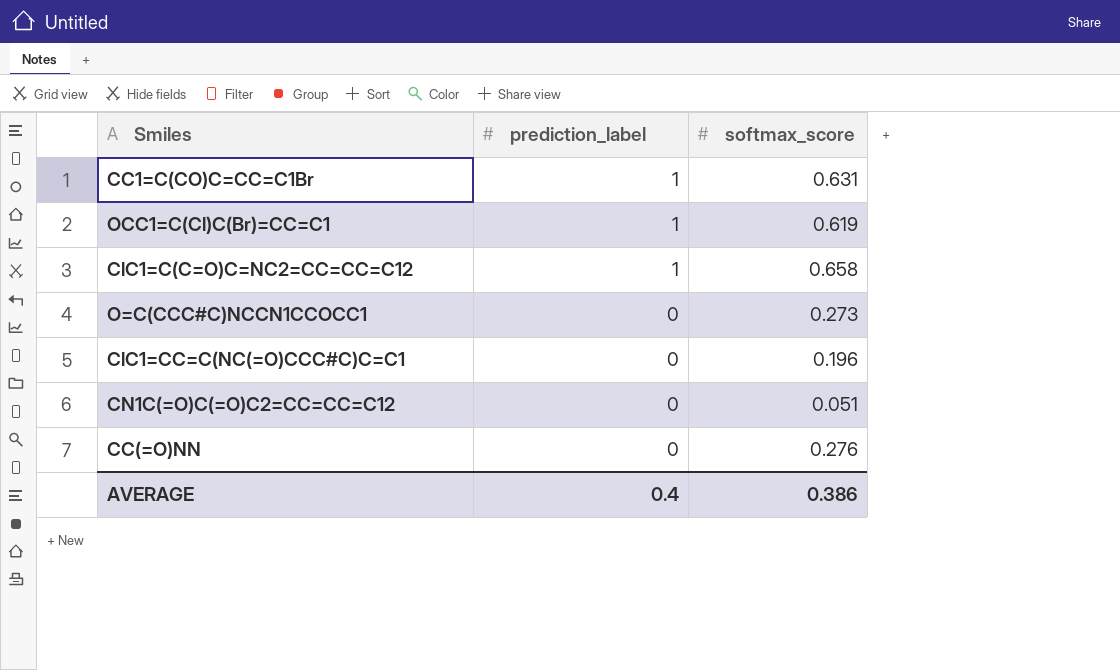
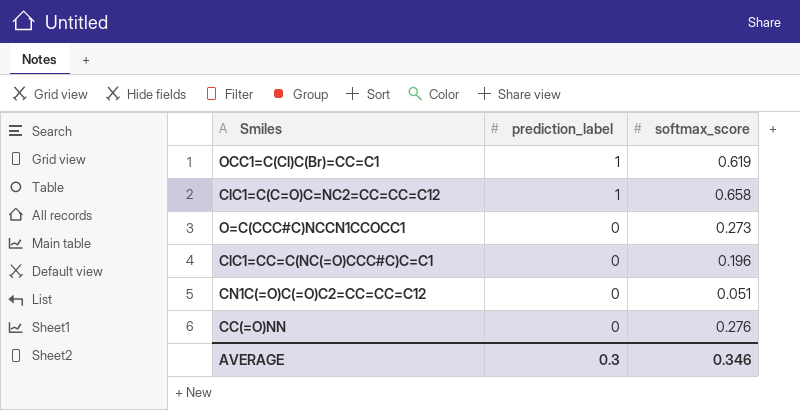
row CC1=C(CO)C=CC=C1Br: 1 | 0.631 -> none
AVERAGE | prediction_label: 0.4 -> 0.3
AVERAGE | softmax_score: 0.386 -> 0.346

